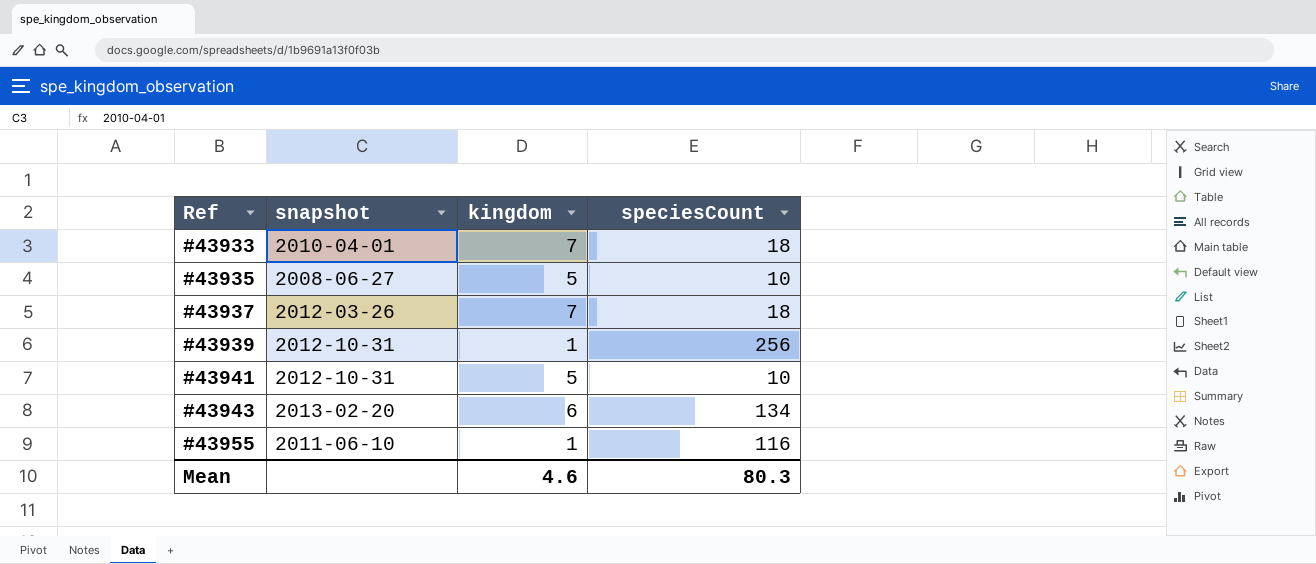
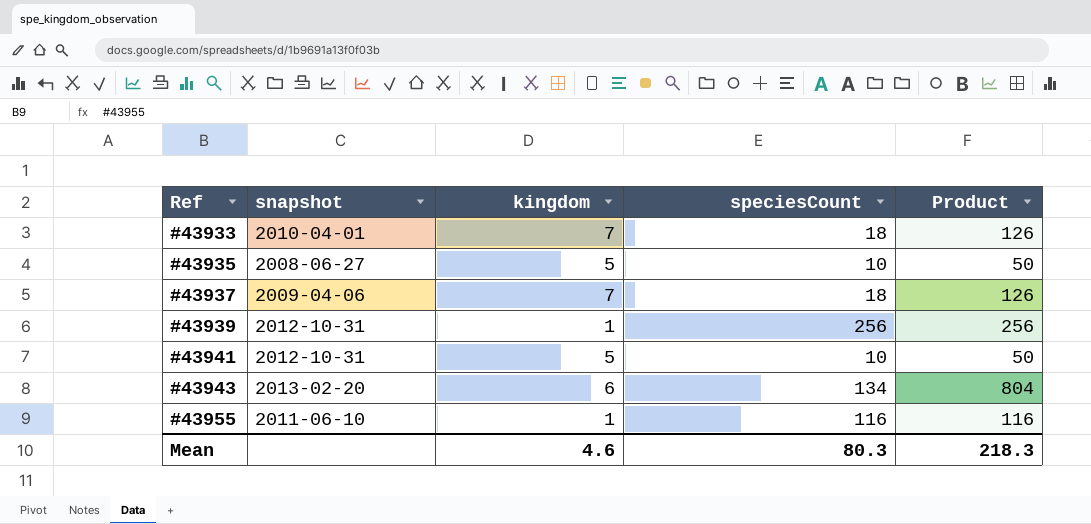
column Product | formula: none -> [kingdom] * [speciesCount]
#43937 | snapshot: 2012-03-26 -> 2009-04-06

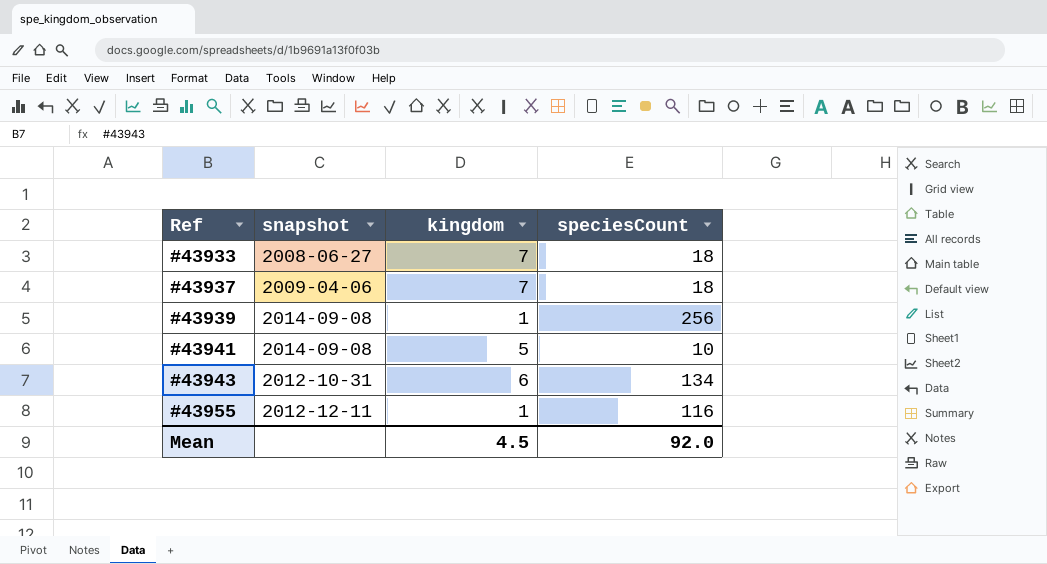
column Product | formula: [kingdom] * [speciesCount] -> none
row #43935: 2008-06-27 | 5 | 10 | 50 -> none
#43933 | snapshot: 2010-04-01 -> 2008-06-27
#43939 | snapshot: 2012-10-31 -> 2014-09-08
#43941 | snapshot: 2012-10-31 -> 2014-09-08
#43943 | snapshot: 2013-02-20 -> 2012-10-31
#43955 | snapshot: 2011-06-10 -> 2012-12-11
Mean | kingdom: 4.6 -> 4.5
Mean | speciesCount: 80.3 -> 92.0

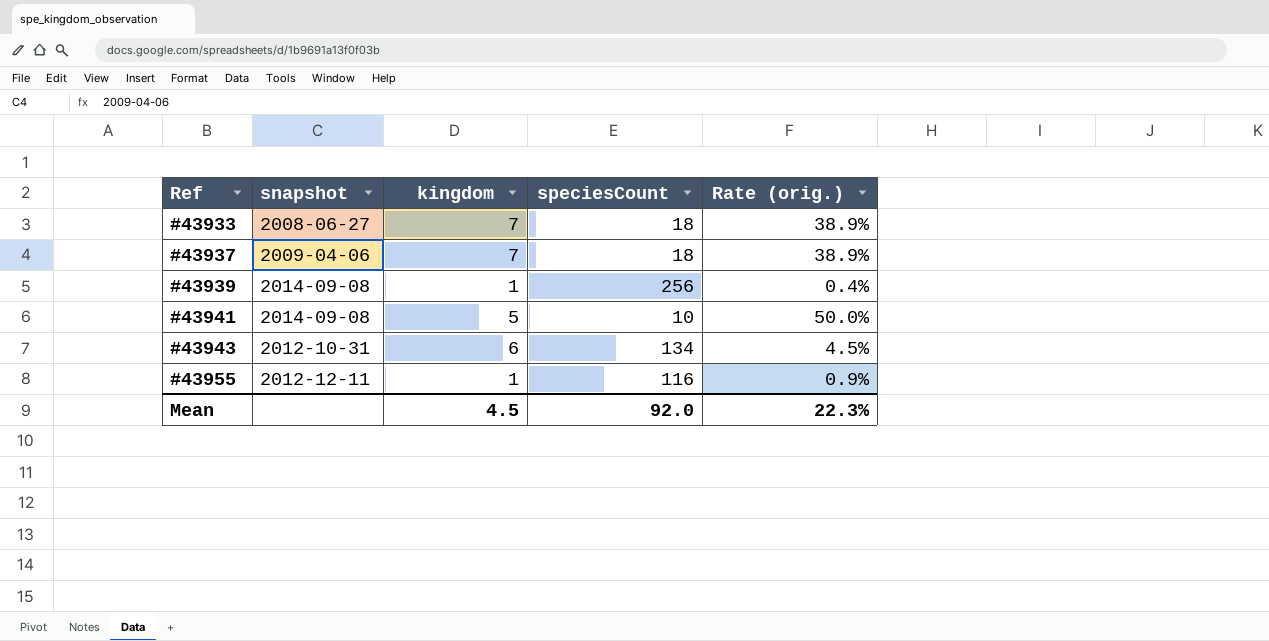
column Rate (orig.) | formula: none -> [kingdom] / [speciesCount]

